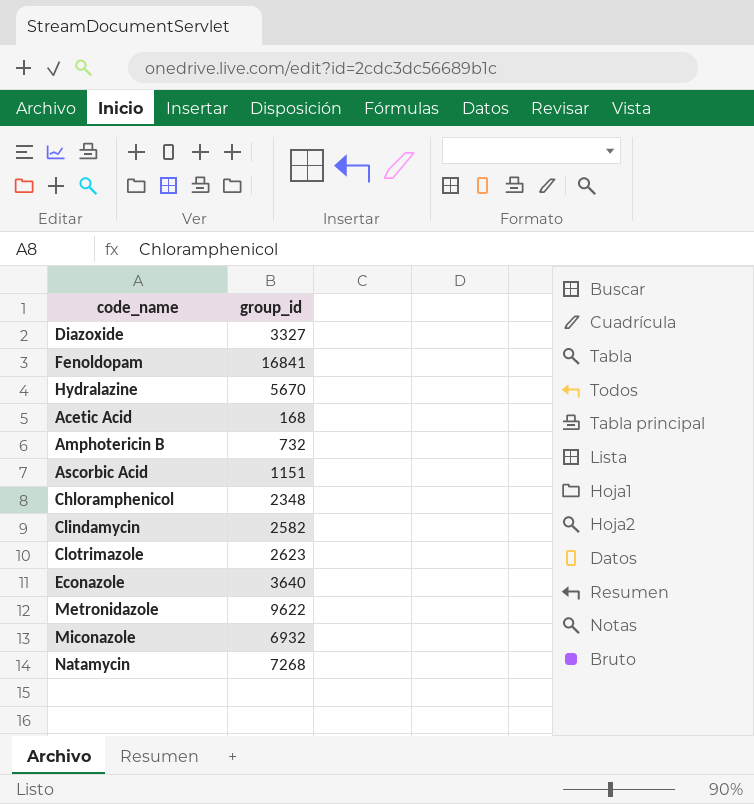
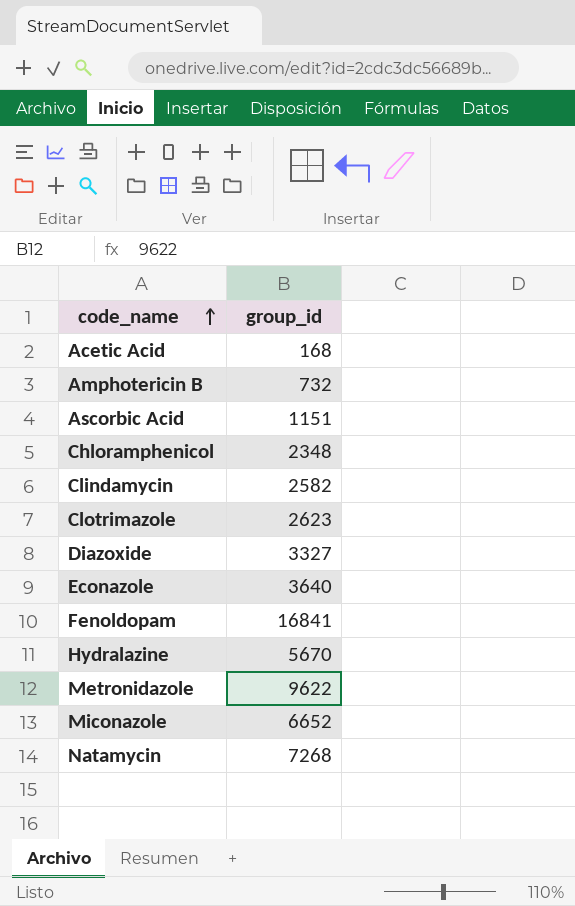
row order: none -> code_name ascending
Miconazole | group_id: 6932 -> 6652

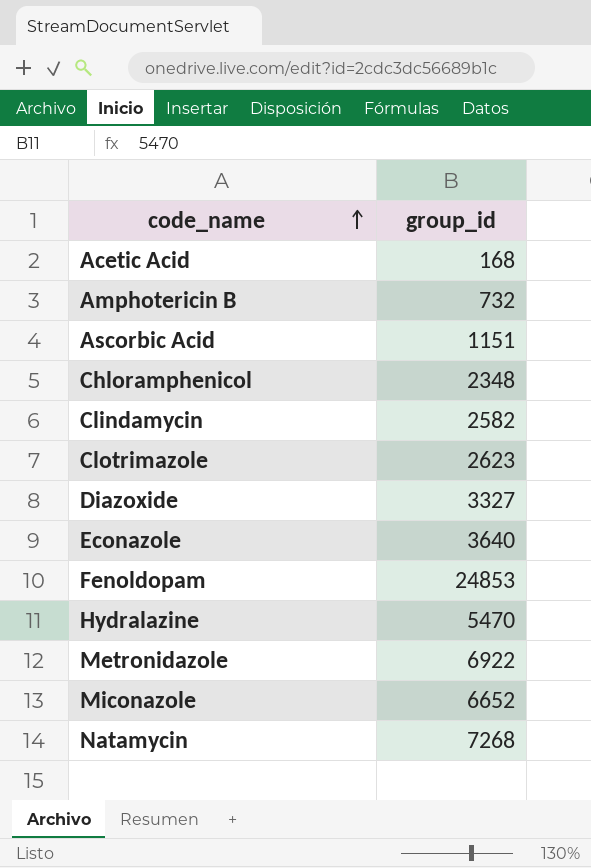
Fenoldopam | group_id: 16841 -> 24853
Hydralazine | group_id: 5670 -> 5470
Metronidazole | group_id: 9622 -> 6922

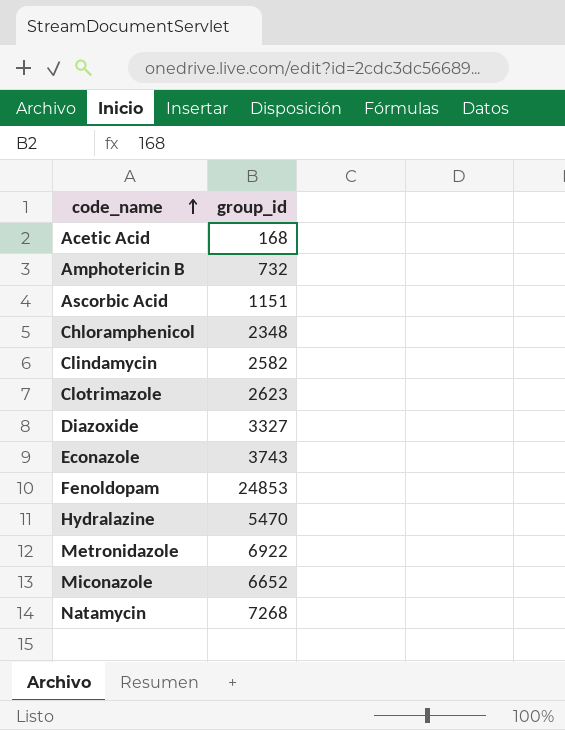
Econazole | group_id: 3640 -> 3743

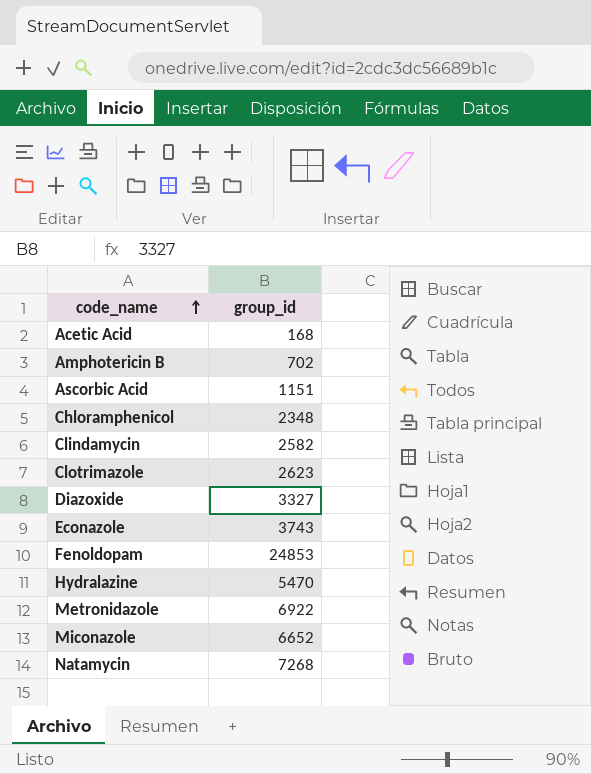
Amphotericin B | group_id: 732 -> 702

